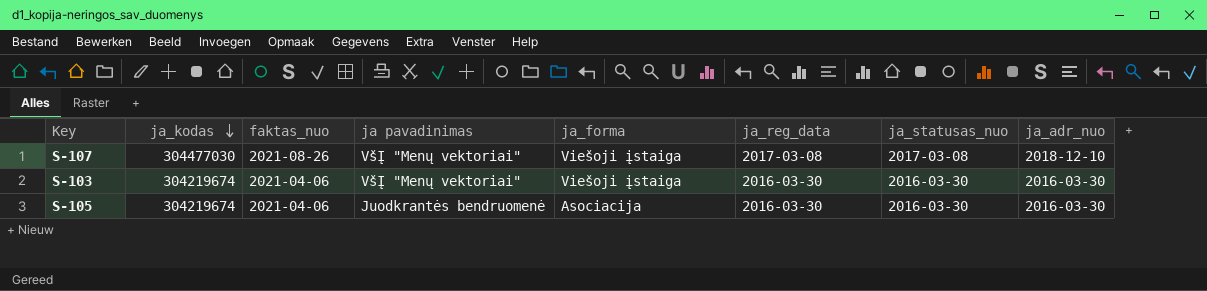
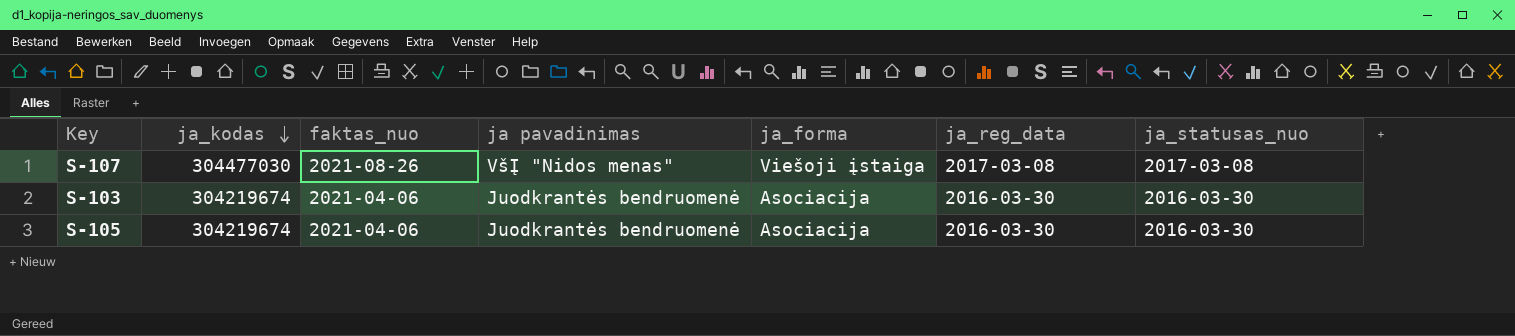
column ja_adr_nuo | position: 8 -> none
S-107 | ja pavadinimas: VšĮ "Menų vektoriai" -> VšĮ "Nidos menas"
S-103 | ja pavadinimas: VšĮ "Menų vektoriai" -> Juodkrantės bendruomenė
S-103 | ja_forma: Viešoji įstaiga -> Asociacija

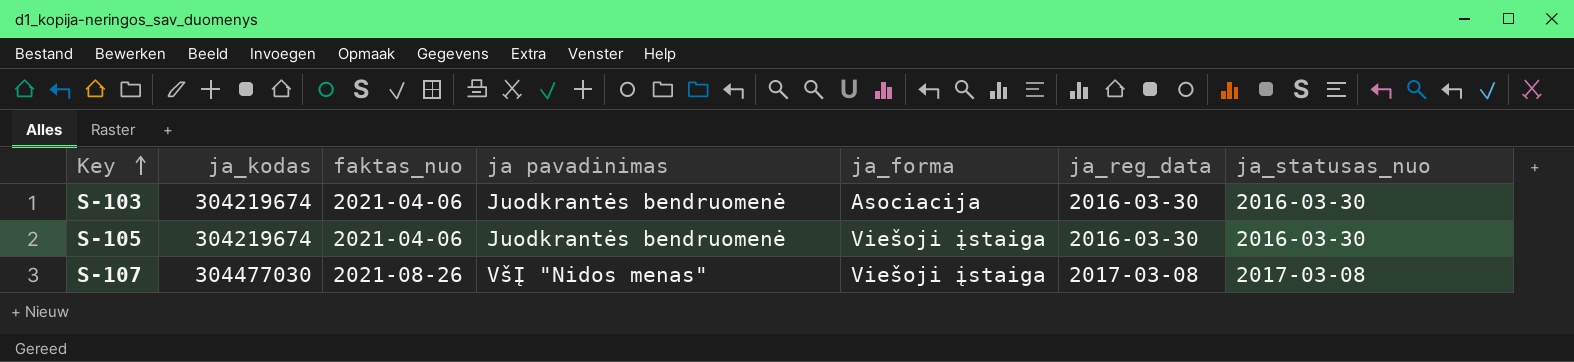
row order: ja_kodas descending -> Key ascending
S-105 | ja_forma: Asociacija -> Viešoji įstaiga

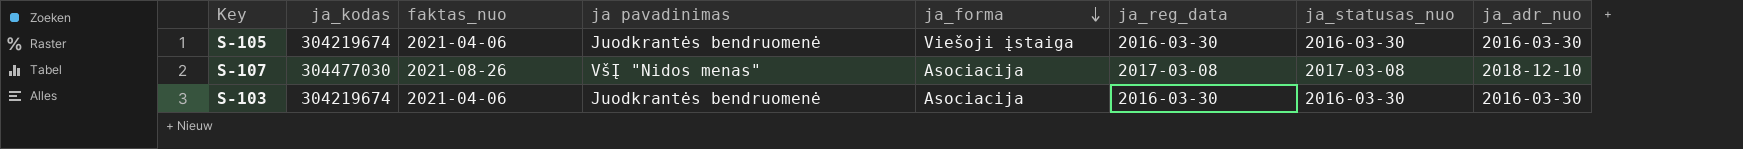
row order: Key ascending -> ja_forma descending
column ja_adr_nuo | position: none -> 8
S-107 | ja_forma: Viešoji įstaiga -> Asociacija

